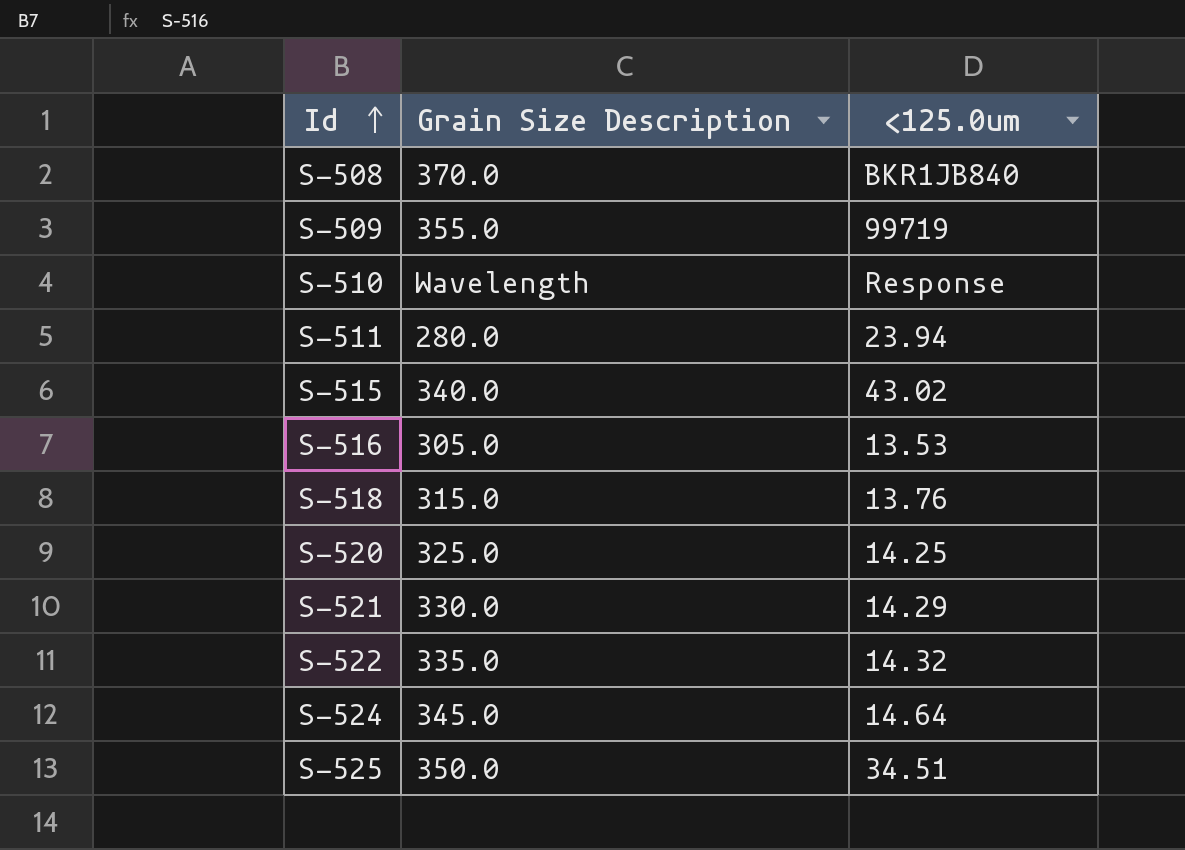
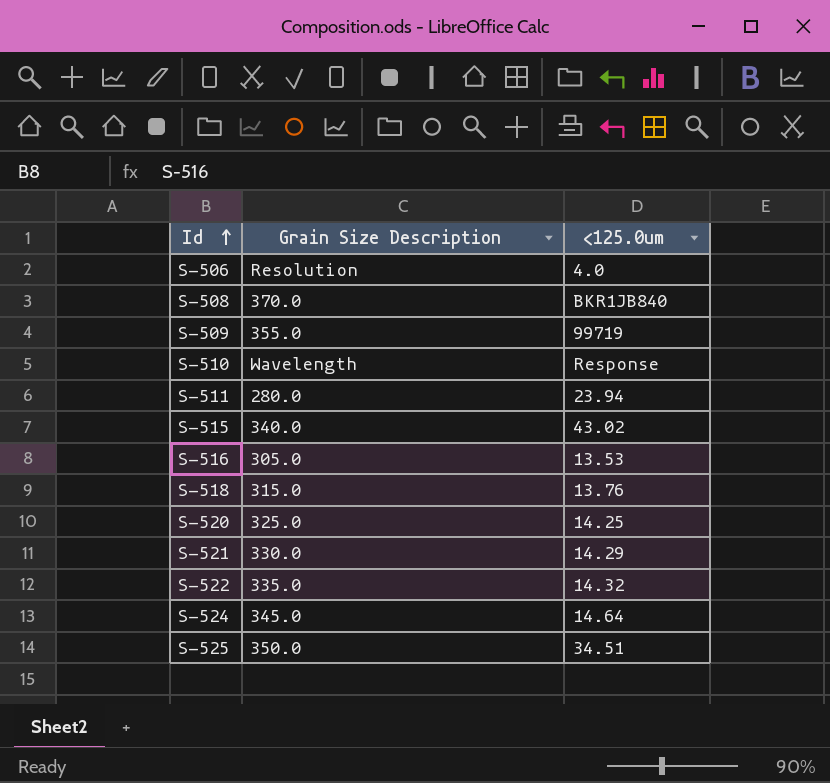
row S-506: none -> Resolution | 4.0

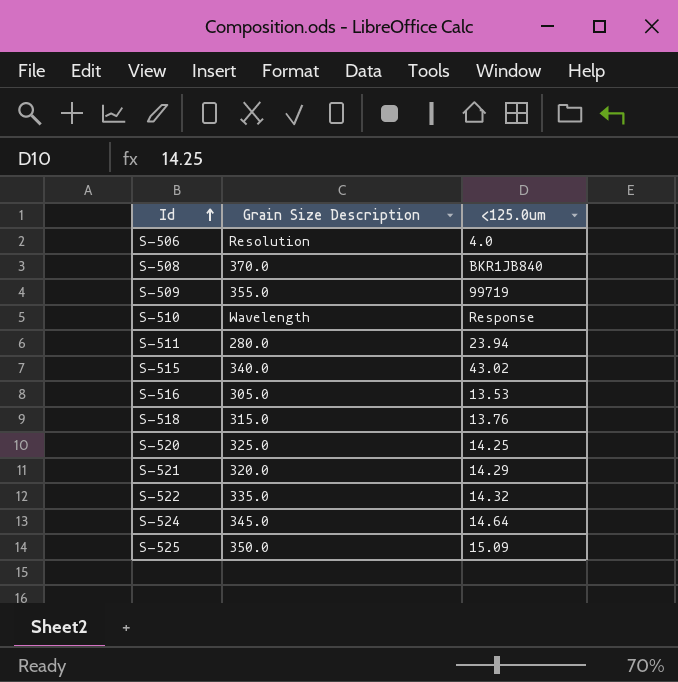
S-521 | Grain Size Description: 330.0 -> 320.0
S-525 | <125.0um: 34.51 -> 15.09

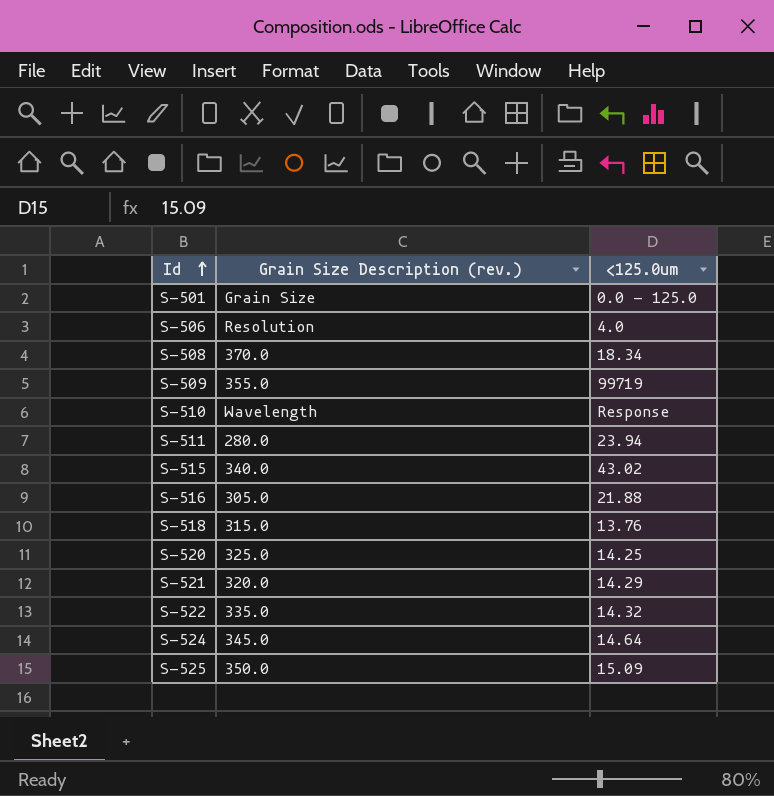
column name: Grain Size Description -> Grain Size Description (rev.)
row S-501: none -> Grain Size | 0.0 - 125.0
S-508 | <125.0um: BKR1JB840 -> 18.34
S-516 | <125.0um: 13.53 -> 21.88

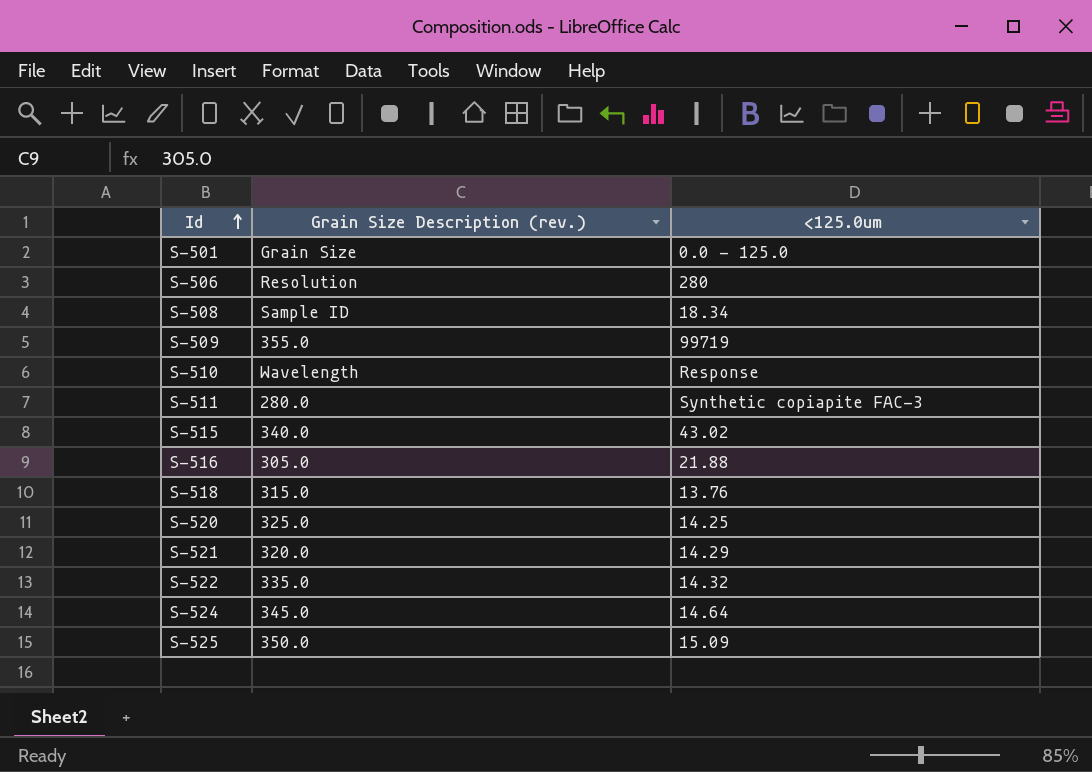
S-506 | <125.0um: 4.0 -> 280
S-508 | Grain Size Description (rev.): 370.0 -> Sample ID
S-511 | <125.0um: 23.94 -> Synthetic copiapite FAC-3

